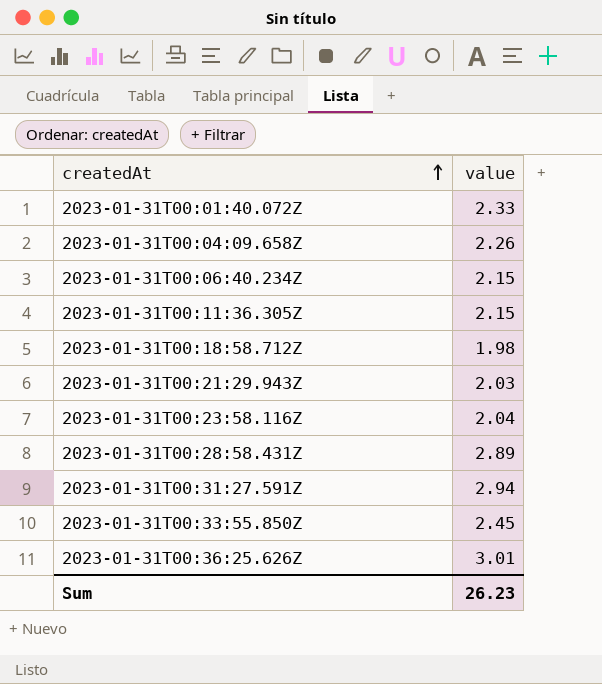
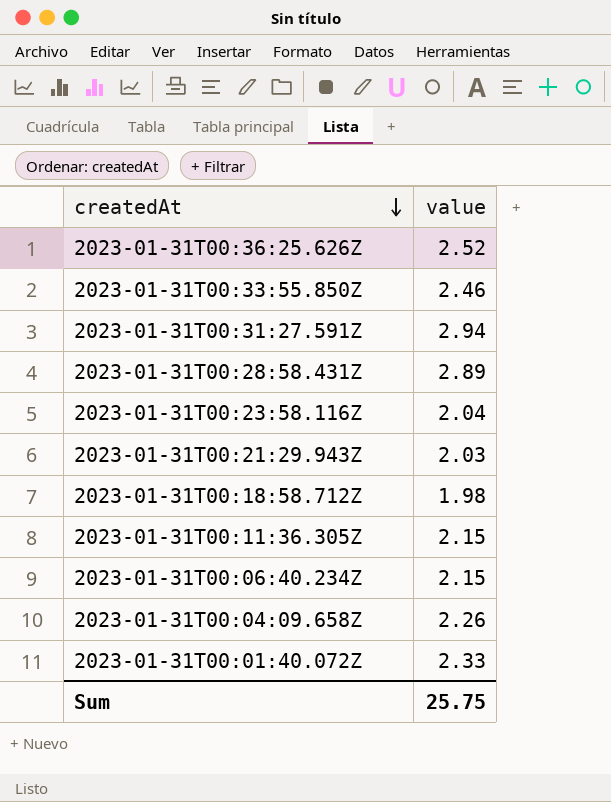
row order: createdAt ascending -> createdAt descending
2023-01-31T00:36:25.626Z | value: 3.01 -> 2.52
2023-01-31T00:33:55.850Z | value: 2.45 -> 2.46
Sum | value: 26.23 -> 25.75

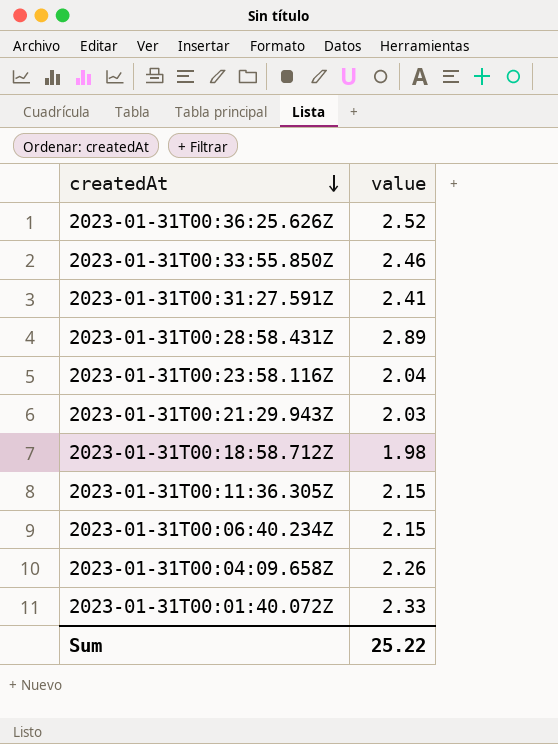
2023-01-31T00:31:27.591Z | value: 2.94 -> 2.41
Sum | value: 25.75 -> 25.22

